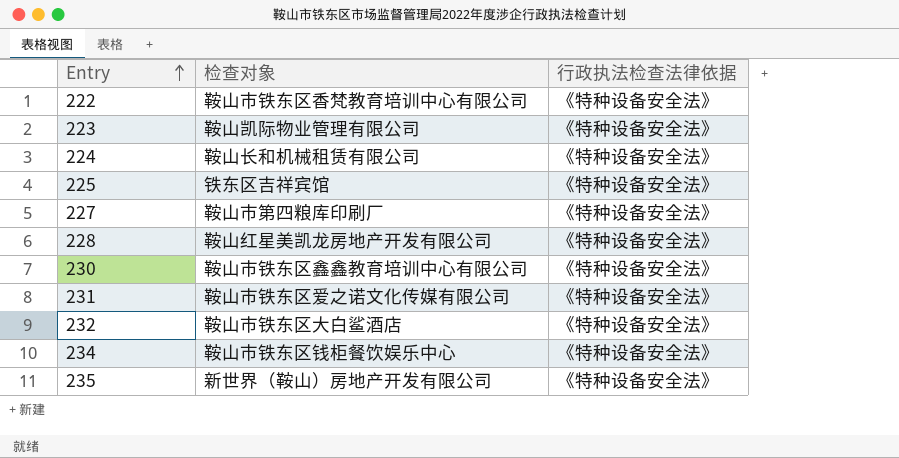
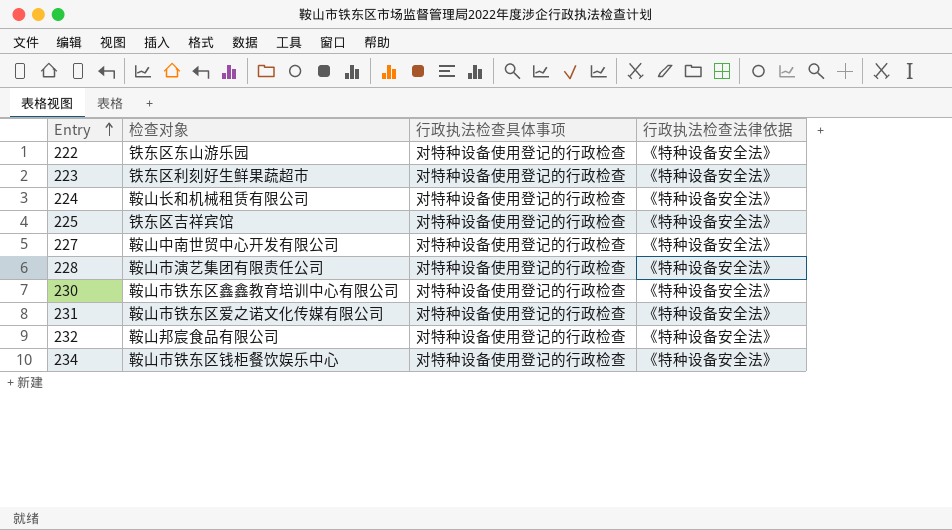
column 行政执法检查具体事项 | position: none -> 3
row 235: 新世界（鞍山）房地产开发有限公司 | 《特种设备安全法》 -> none
222 | 检查对象: 鞍山市铁东区香梵教育培训中心有限公司 -> 铁东区东山游乐园
223 | 检查对象: 鞍山凯际物业管理有限公司 -> 铁东区利刻好生鲜果蔬超市
227 | 检查对象: 鞍山市第四粮库印刷厂 -> 鞍山中南世贸中心开发有限公司
228 | 检查对象: 鞍山红星美凯龙房地产开发有限公司 -> 鞍山市演艺集团有限责任公司
232 | 检查对象: 鞍山市铁东区大白鲨酒店 -> 鞍山邦宸食品有限公司

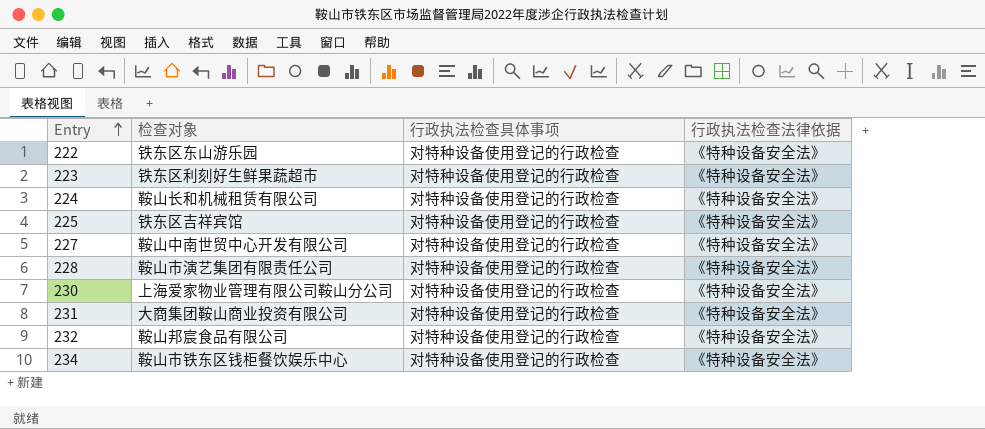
230 | 检查对象: 鞍山市铁东区鑫鑫教育培训中心有限公司 -> 上海爱家物业管理有限公司鞍山分公司
231 | 检查对象: 鞍山市铁东区爱之诺文化传媒有限公司 -> 大商集团鞍山商业投资有限公司

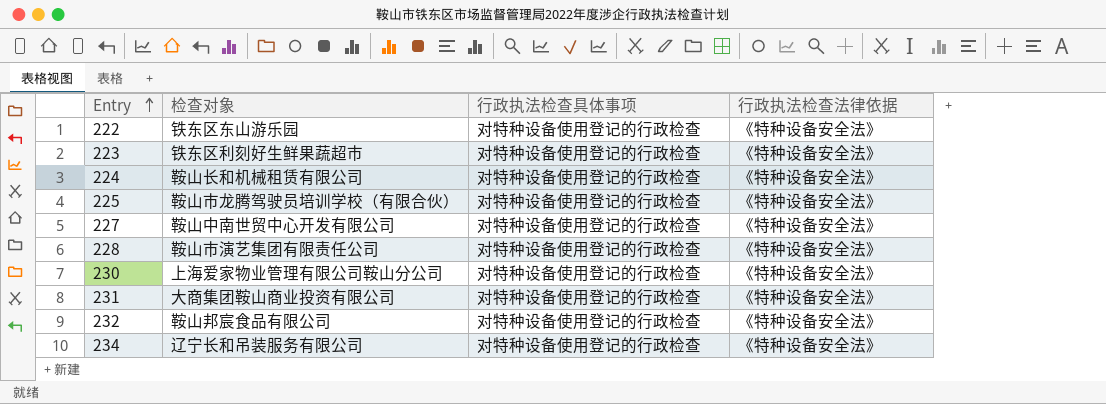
225 | 检查对象: 铁东区吉祥宾馆 -> 鞍山市龙腾驾驶员培训学校（有限合伙）
234 | 检查对象: 鞍山市铁东区钱柜餐饮娱乐中心 -> 辽宁长和吊装服务有限公司

